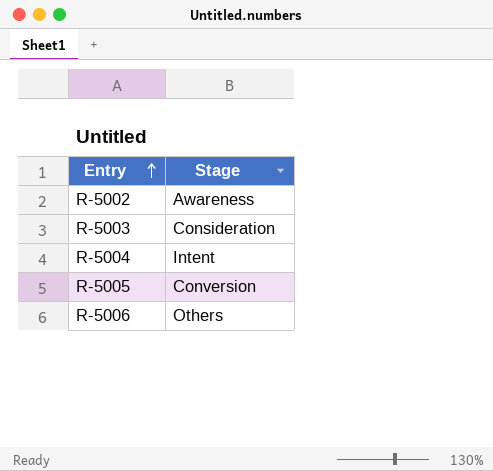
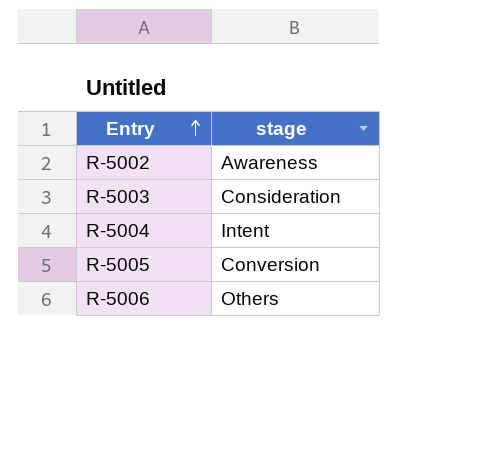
column name: Stage -> stage

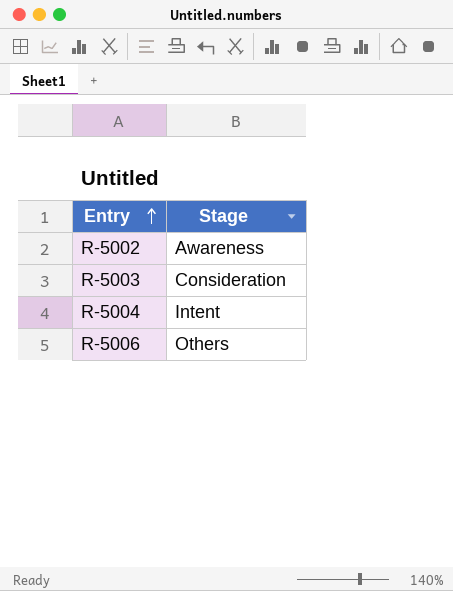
column name: stage -> Stage
row R-5005: Conversion -> none

